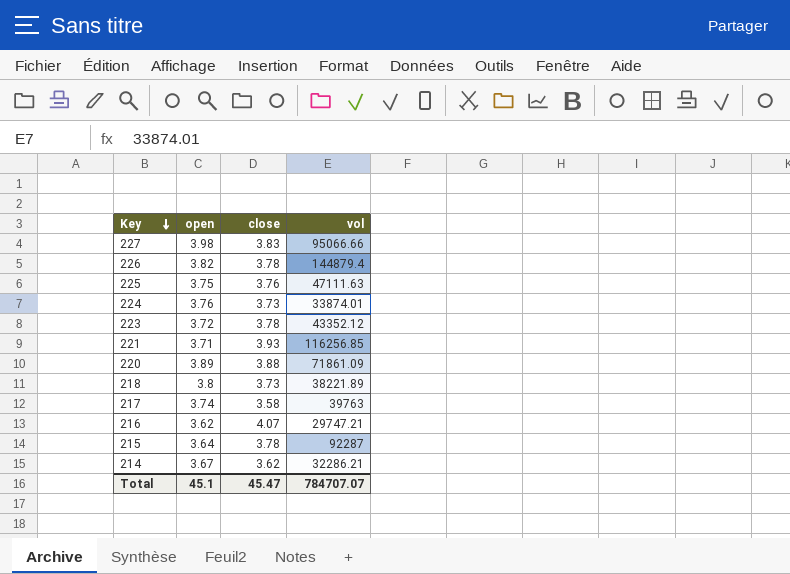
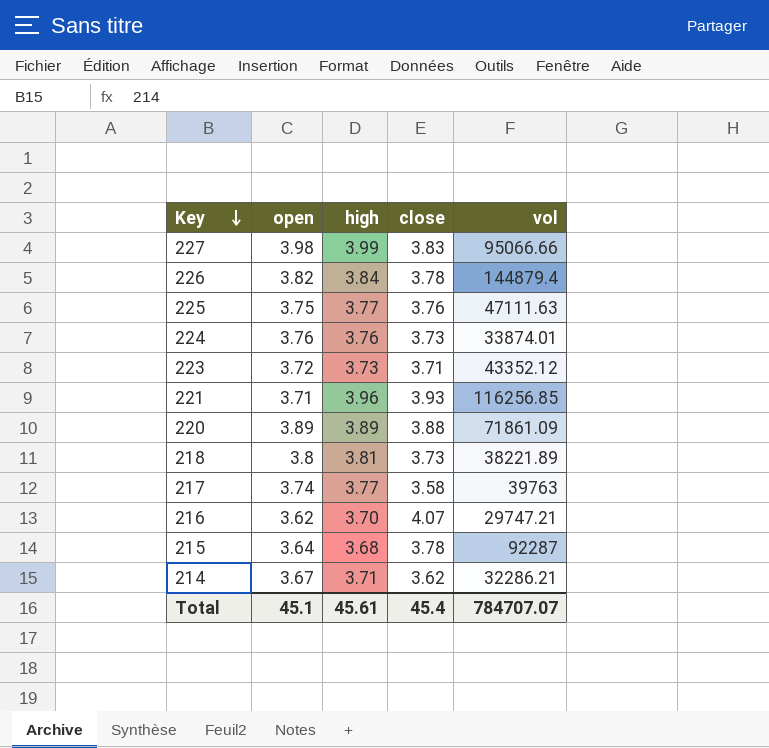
column high | position: none -> 3
223 | close: 3.78 -> 3.71
Total | close: 45.47 -> 45.4

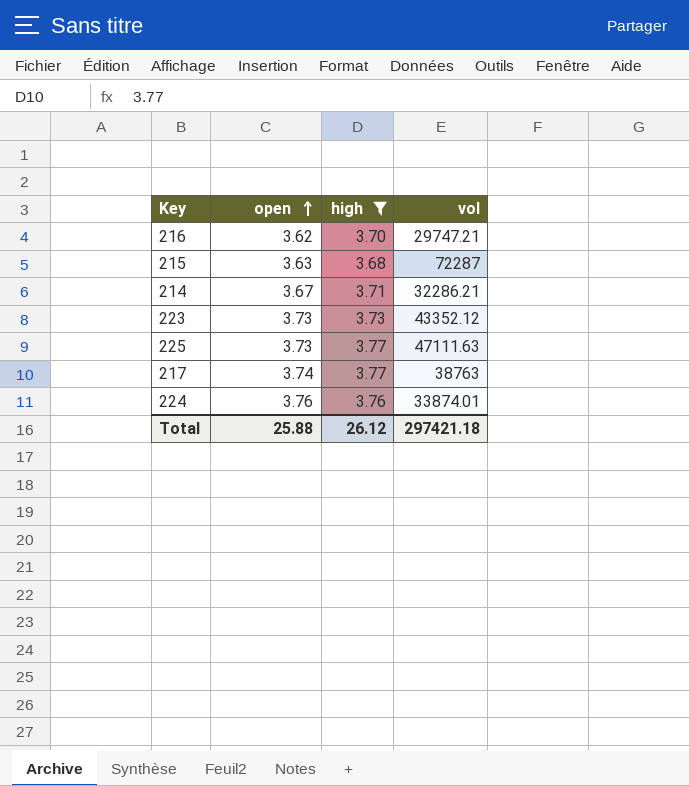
filter: none -> high <= 3.77
row order: Key descending -> open ascending
column close | position: 4 -> none
215 | open: 3.64 -> 3.63
215 | vol: 92287 -> 72287
223 | open: 3.72 -> 3.73
225 | open: 3.75 -> 3.73
217 | vol: 39763 -> 38763
Total | open: 45.1 -> 25.88
Total | high: 45.61 -> 26.12
Total | vol: 784707.07 -> 297421.18

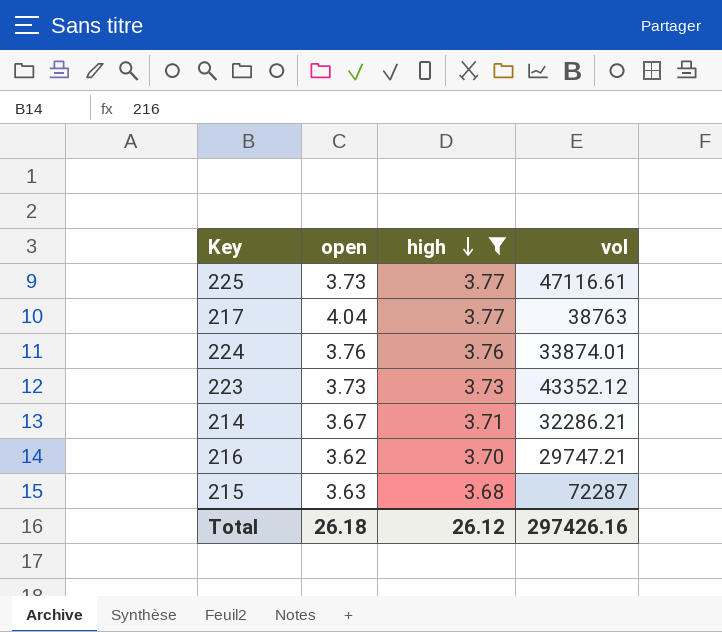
row order: open ascending -> high descending
225 | vol: 47111.63 -> 47116.61
217 | open: 3.74 -> 4.04
Total | open: 25.88 -> 26.18
Total | vol: 297421.18 -> 297426.16

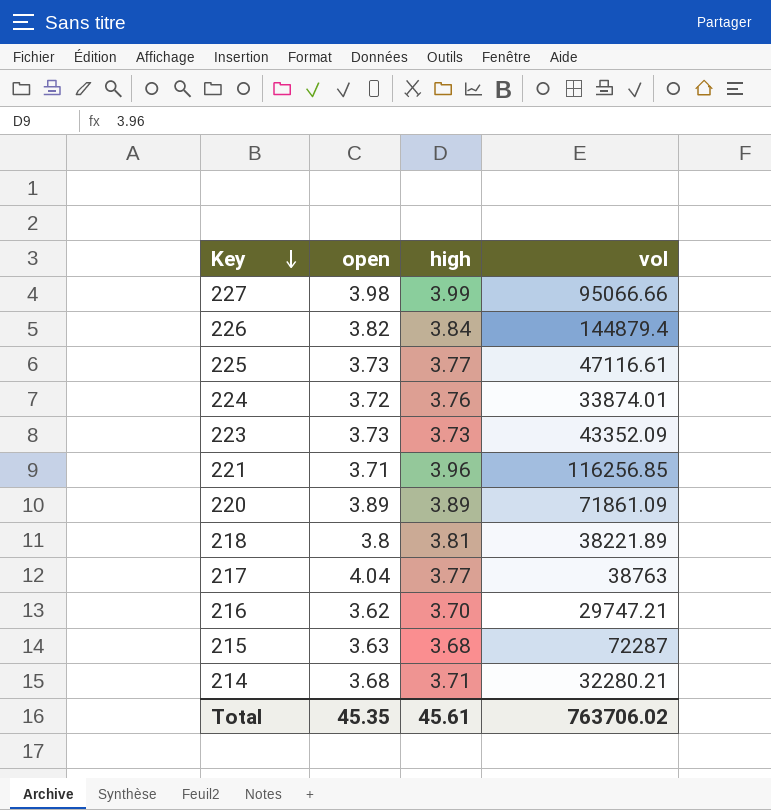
filter: high <= 3.77 -> none
row order: high descending -> Key descending
224 | open: 3.76 -> 3.72
223 | vol: 43352.12 -> 43352.09
214 | open: 3.67 -> 3.68
214 | vol: 32286.21 -> 32280.21
Total | open: 26.18 -> 45.35
Total | high: 26.12 -> 45.61
Total | vol: 297426.16 -> 763706.02

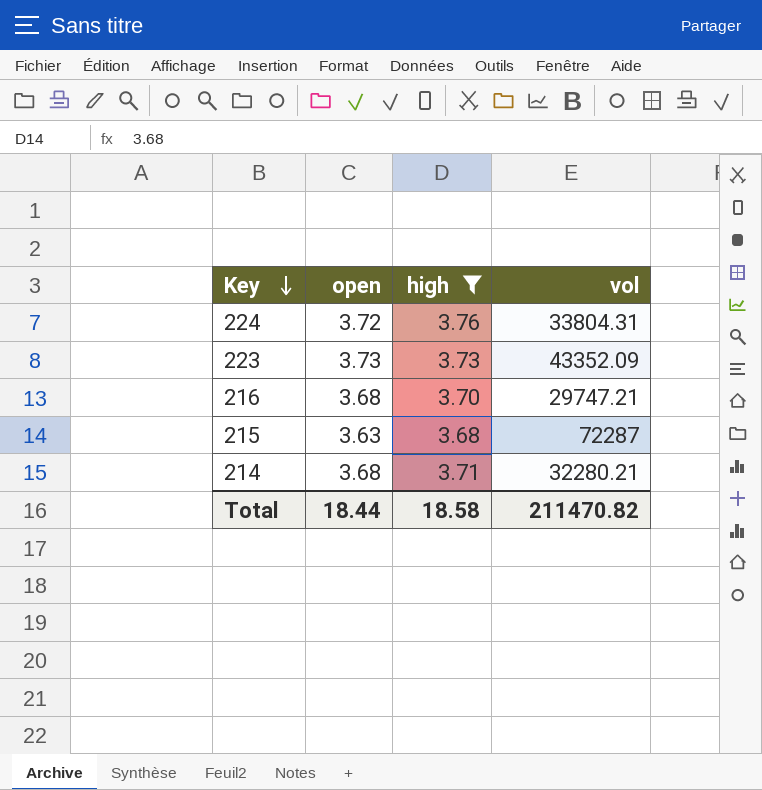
filter: none -> high <= 3.76
224 | vol: 33874.01 -> 33804.31
216 | open: 3.62 -> 3.68
Total | open: 45.35 -> 18.44
Total | high: 45.61 -> 18.58
Total | vol: 763706.02 -> 211470.82

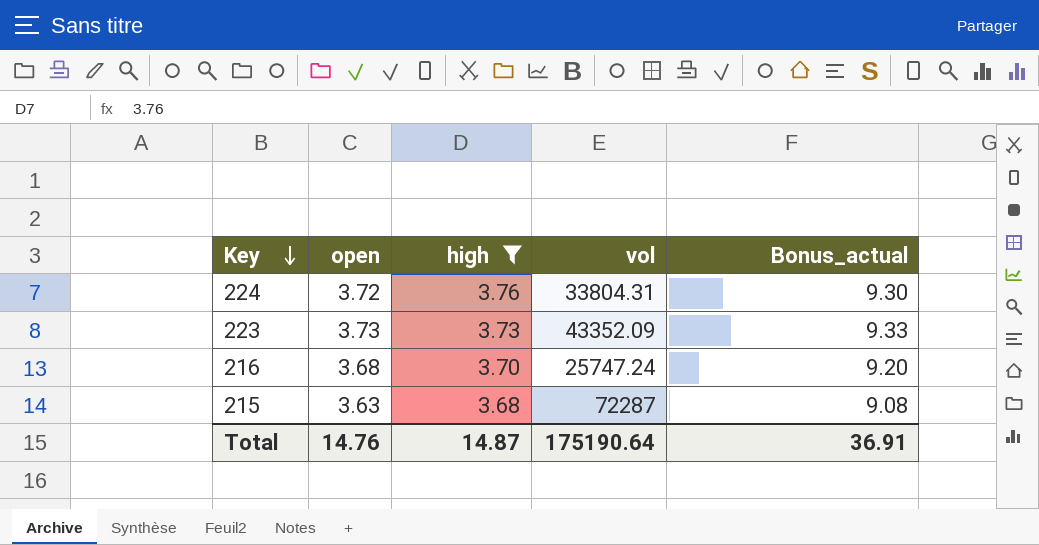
column Bonus_actual | formula: none -> [open] * 2.5
row 214: 3.68 | 3.71 | 32280.21 -> none
216 | vol: 29747.21 -> 25747.24
Total | open: 18.44 -> 14.76
Total | high: 18.58 -> 14.87
Total | vol: 211470.82 -> 175190.64

